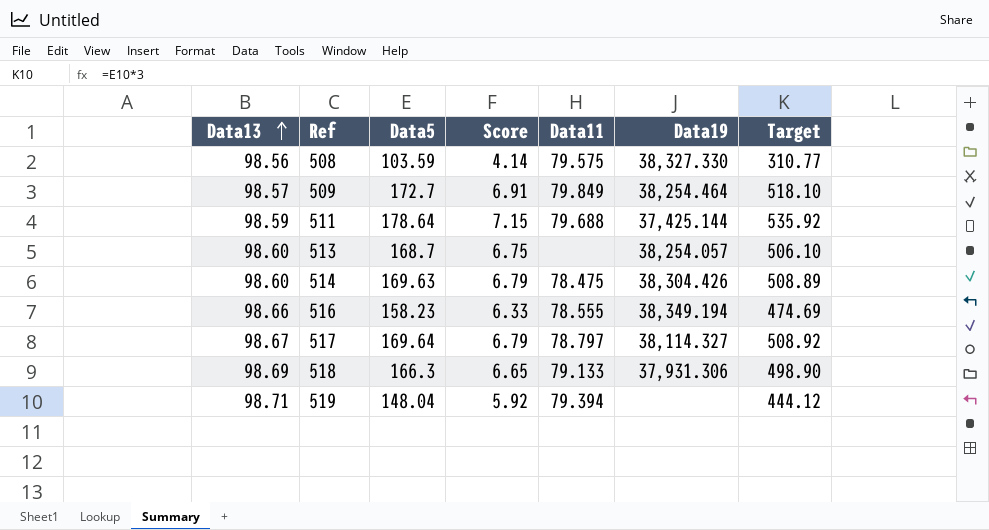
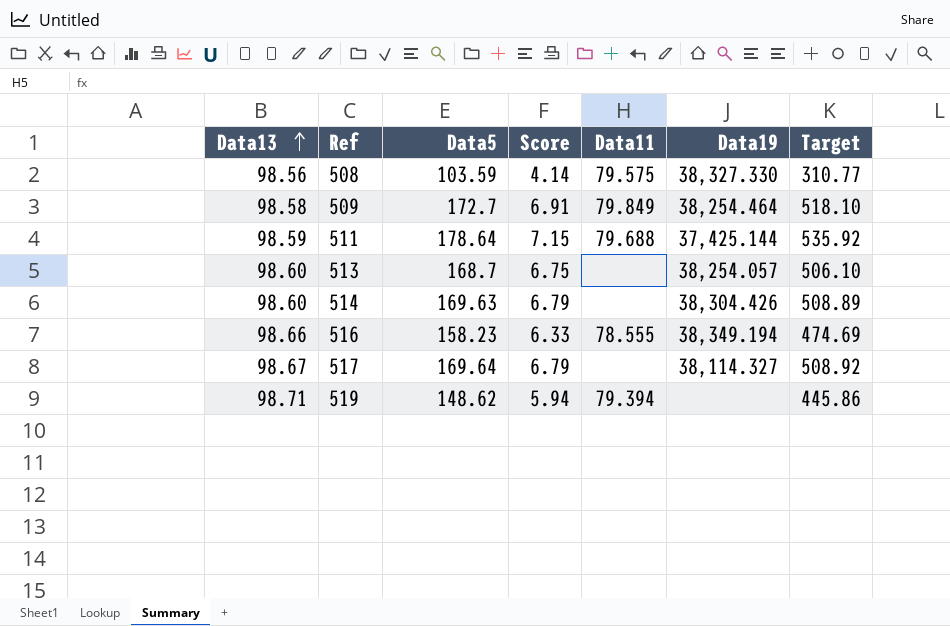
row 518: 98.69 | 166.3 | 6.65 | 79.133 | 37,931.306 | 498.90 -> none
509 | Data13: 98.57 -> 98.58
514 | Data11: 78.475 -> none
517 | Data11: 78.797 -> none
519 | Data5: 148.04 -> 148.62
519 | Score: 5.92 -> 5.94
519 | Target: 444.12 -> 445.86

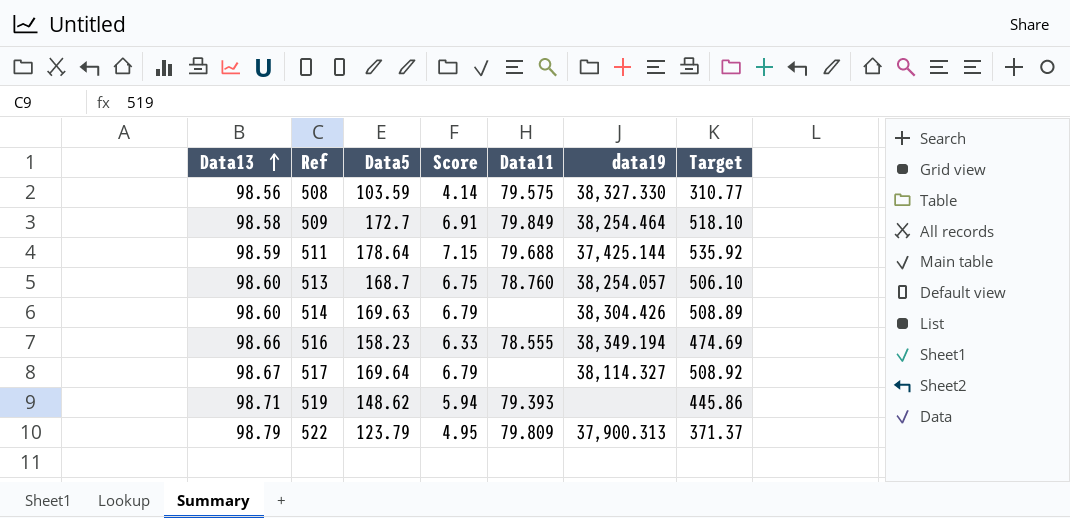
column name: Data19 -> data19
513 | Data11: none -> 78.760
519 | Data11: 79.394 -> 79.393
row 522: none -> 98.79 | 123.79 | 4.95 | 79.809 | 37,900.313 | 371.37

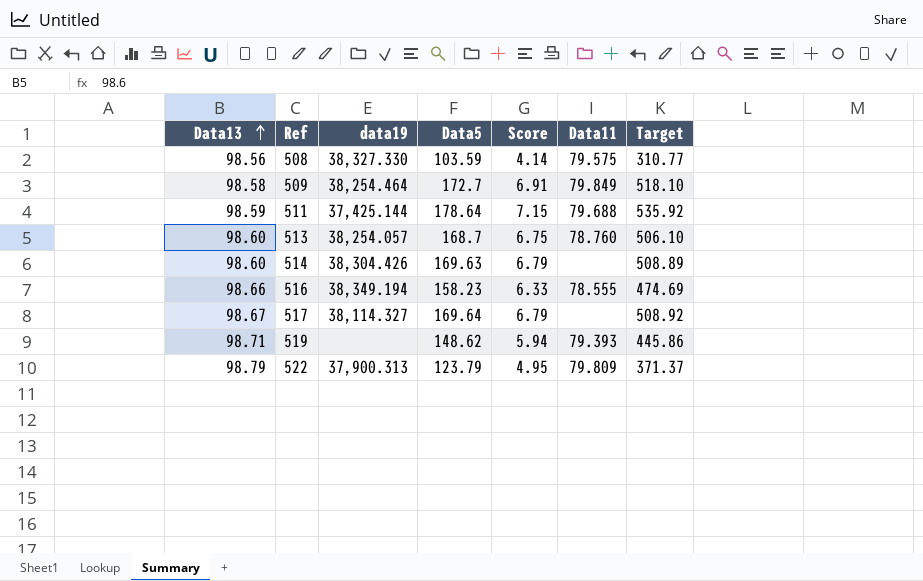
column data19 | position: 6 -> 3

